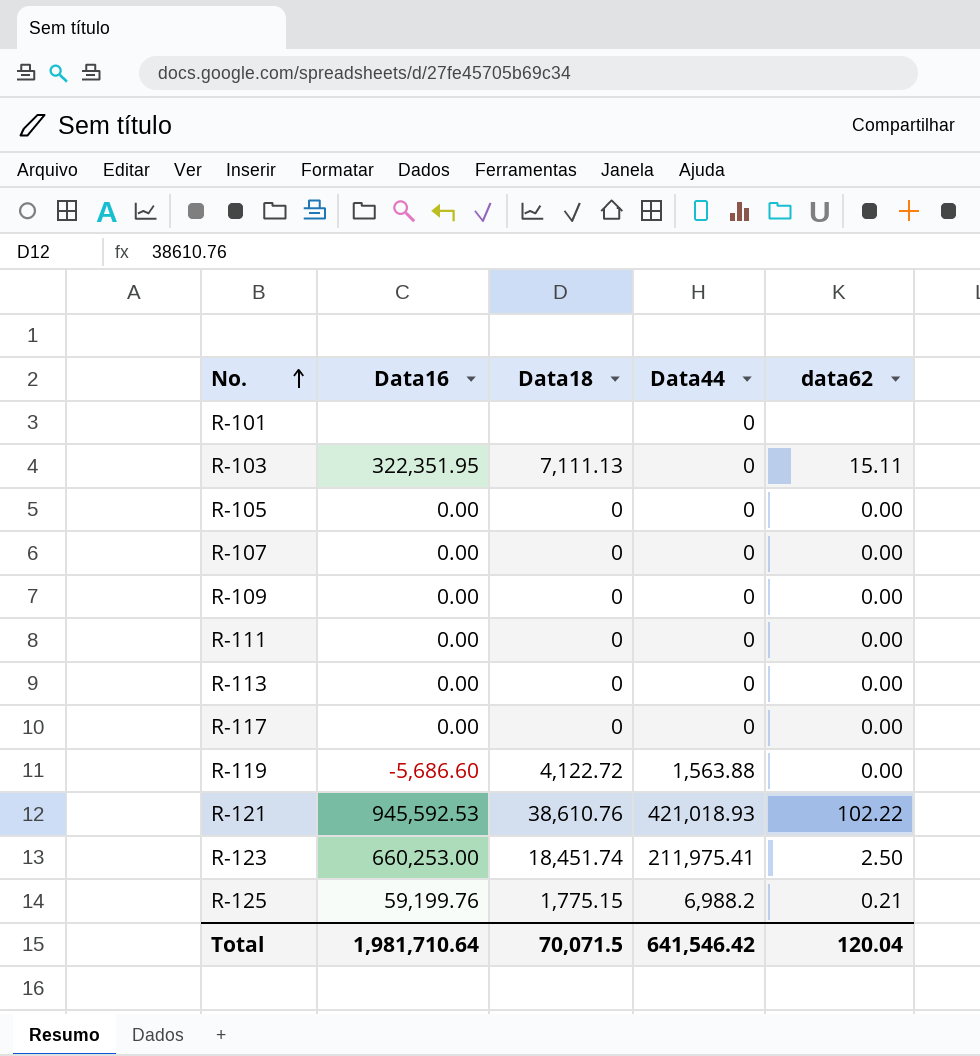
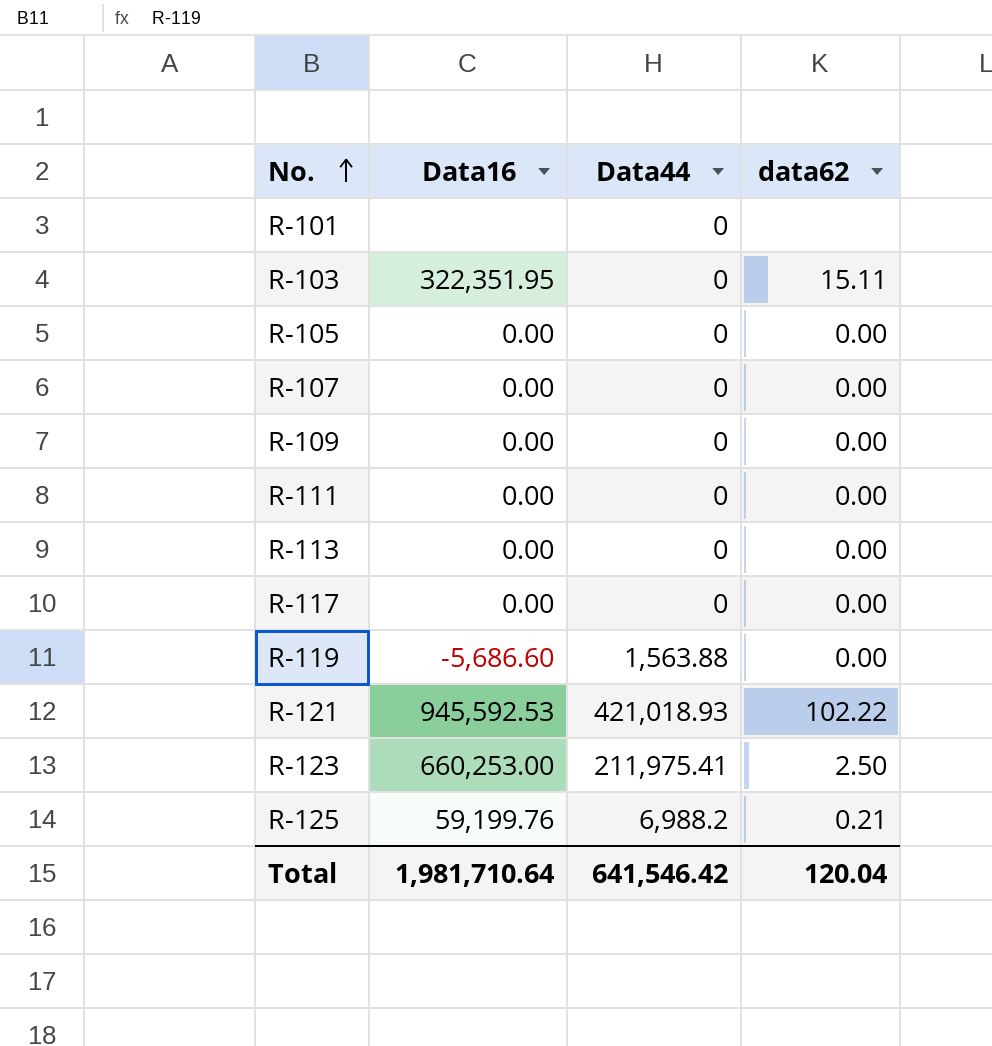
column Data18 | position: 3 -> none

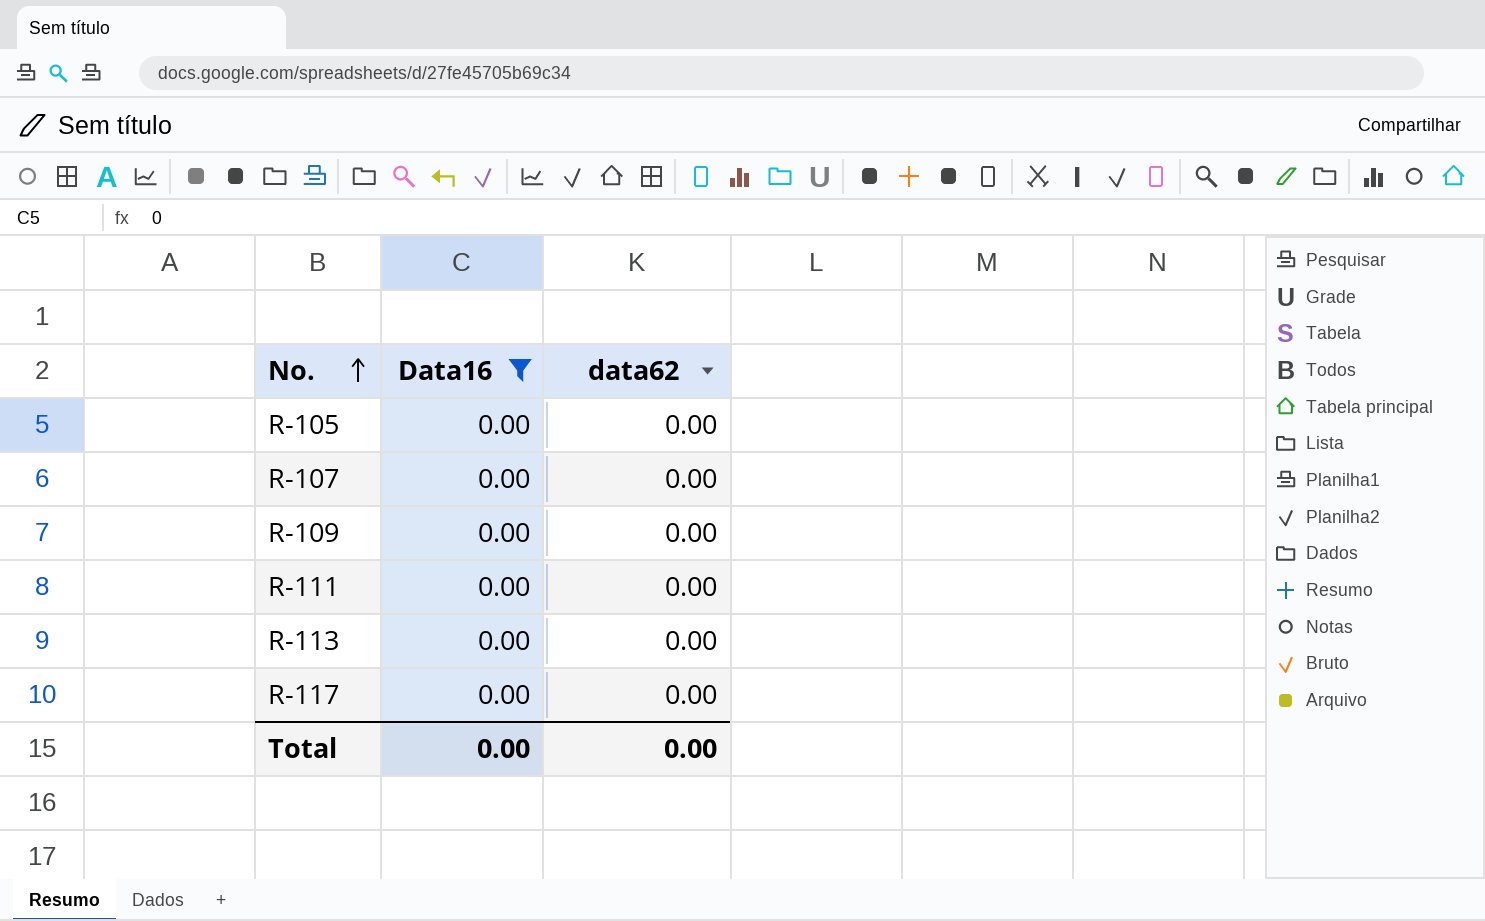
filter: none -> Data16 = 0.00
column Data44 | position: 3 -> none
Total | Data16: 1,981,710.64 -> 0.00
Total | data62: 120.04 -> 0.00

